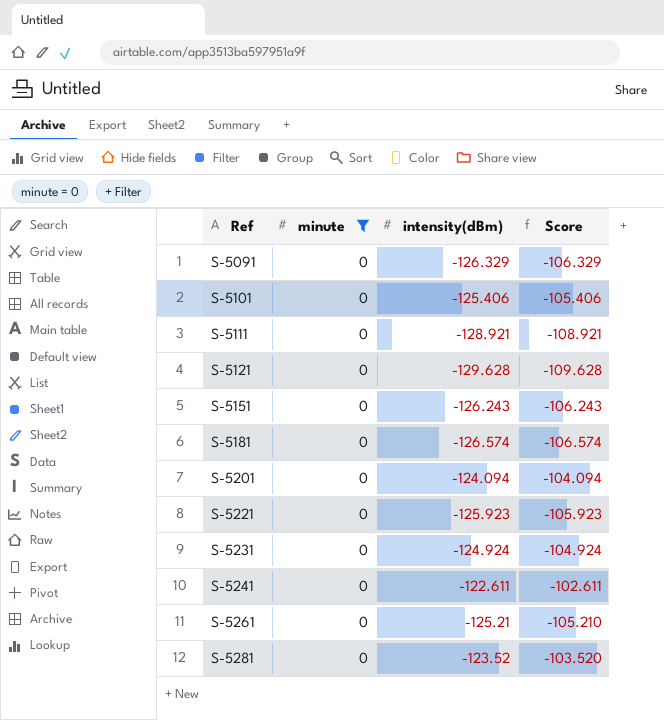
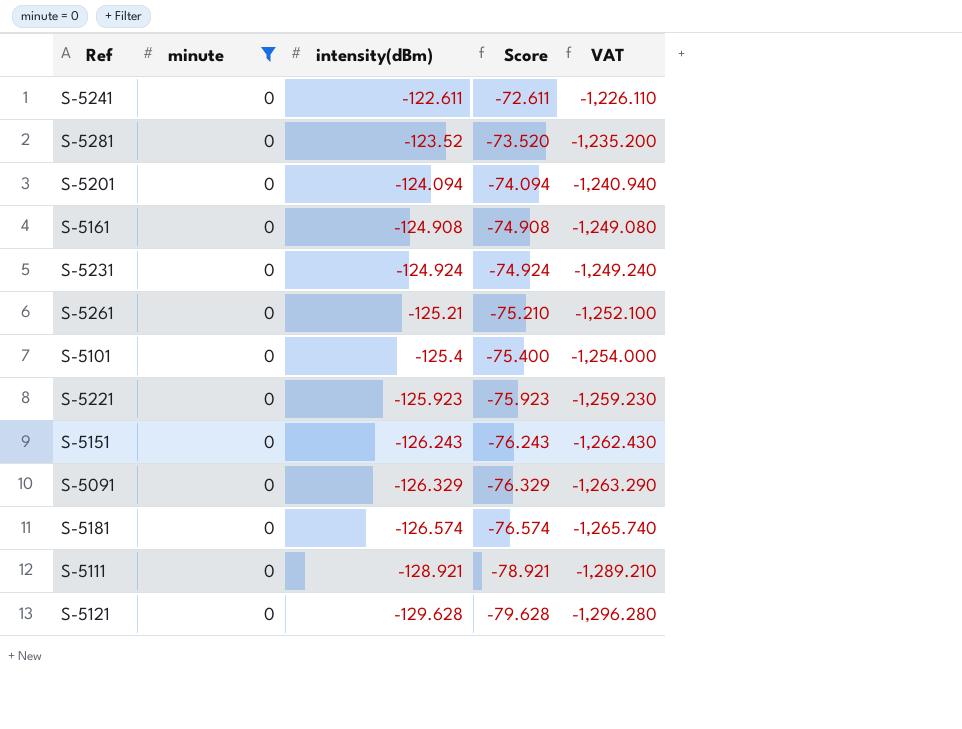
row order: Ref ascending -> intensity(dBm) descending
column Score | formula: [intensity(dBm)] + 20 -> [intensity(dBm)] + 50
column VAT | formula: none -> [intensity(dBm)] * 10
row S-5161: none -> 0 | -124.908 | -74.908 | -1,249.080
S-5101 | intensity(dBm): -125.406 -> -125.4

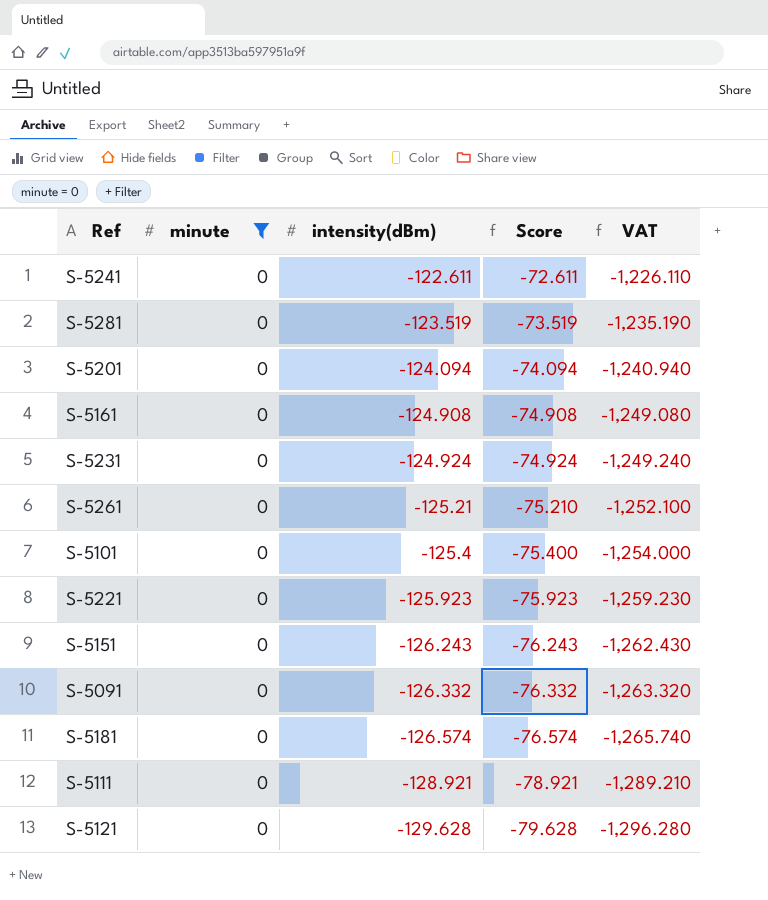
S-5281 | intensity(dBm): -123.52 -> -123.519
S-5281 | Score: -73.520 -> -73.519
S-5281 | VAT: -1,235.200 -> -1,235.190
S-5091 | intensity(dBm): -126.329 -> -126.332
S-5091 | Score: -76.329 -> -76.332
S-5091 | VAT: -1,263.290 -> -1,263.320

